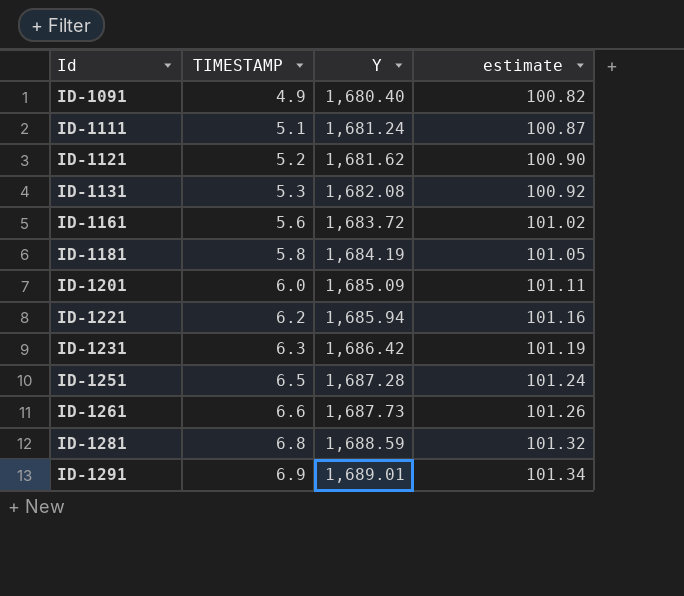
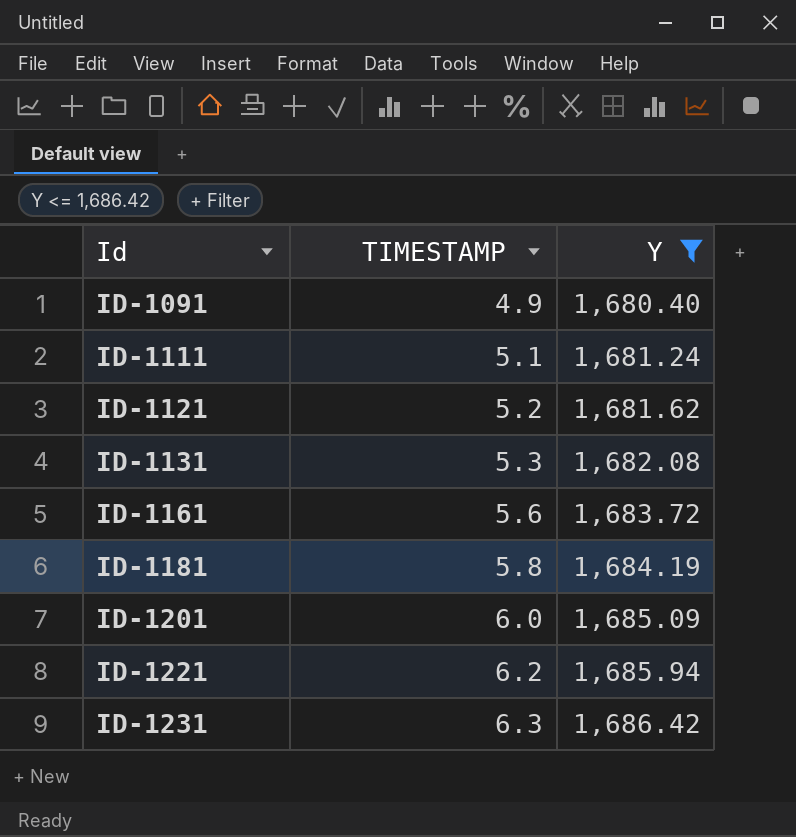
filter: none -> Y <= 1,686.42
column estimate | formula: [Y] * 0.06 -> none

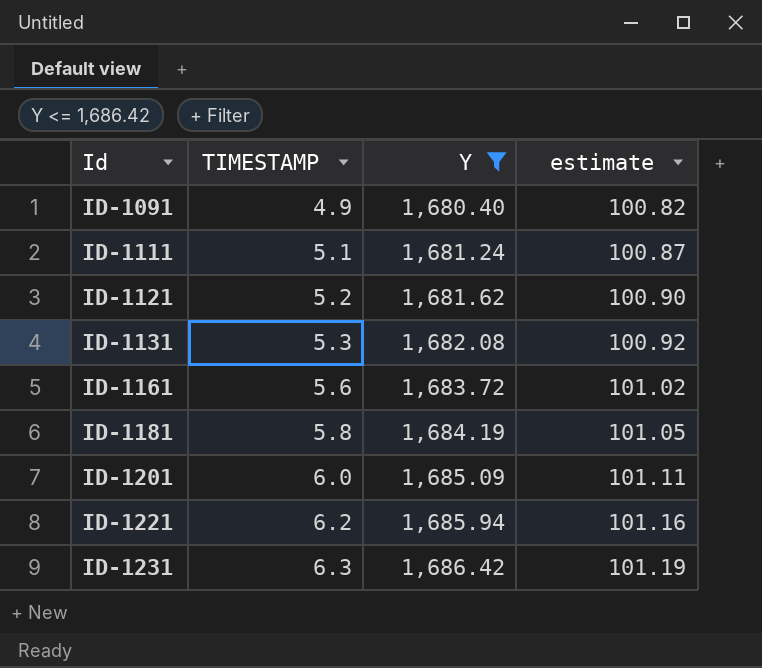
column estimate | formula: none -> [Y] * 0.06

